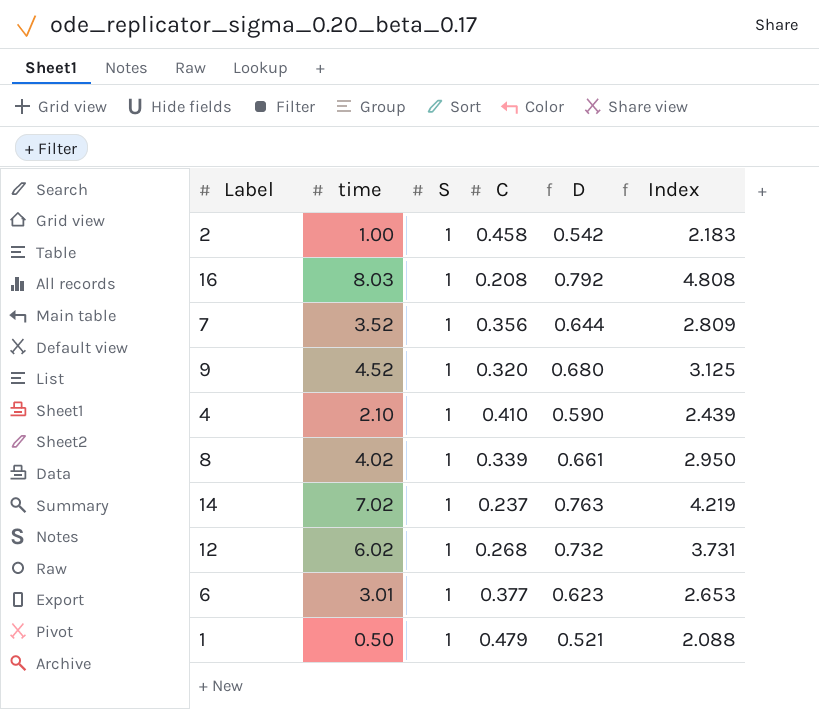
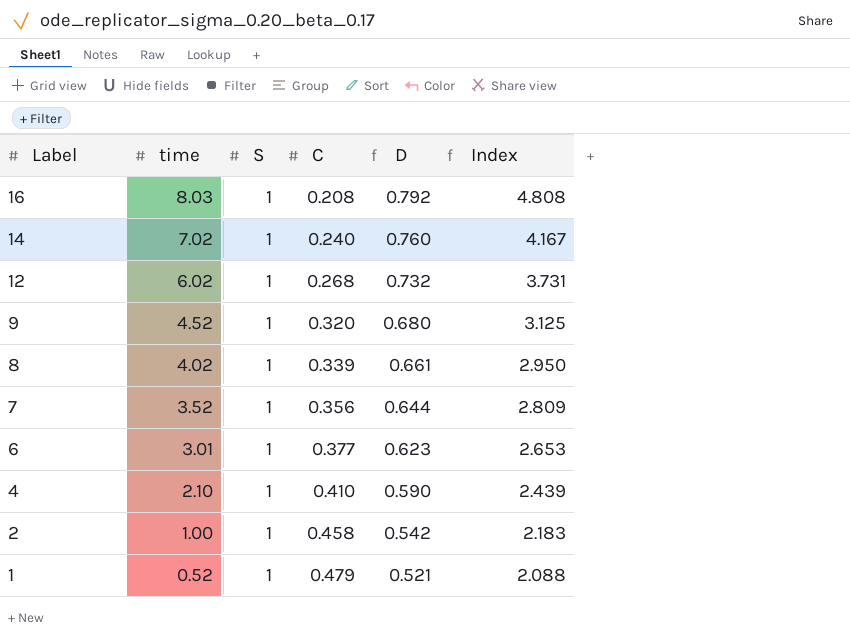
row order: none -> Label descending
14 | C: 0.237 -> 0.240
14 | D: 0.763 -> 0.760
14 | Index: 4.219 -> 4.167
1 | time: 0.50 -> 0.52

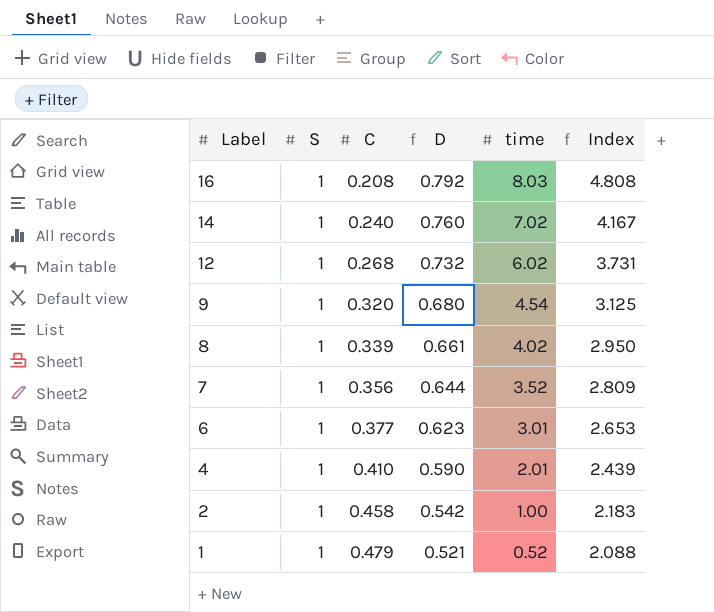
column time | position: 2 -> 5
9 | time: 4.52 -> 4.54
4 | time: 2.10 -> 2.01

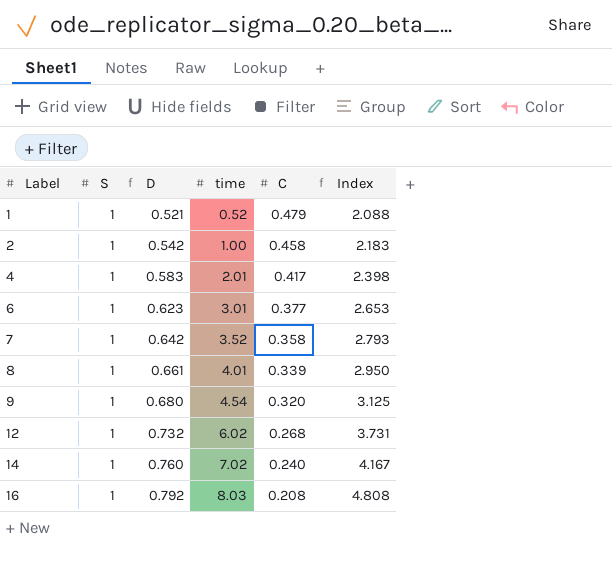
row order: Label descending -> Label ascending
column C | position: 3 -> 5
4 | D: 0.590 -> 0.583
4 | C: 0.410 -> 0.417
4 | Index: 2.439 -> 2.398
7 | D: 0.644 -> 0.642
7 | C: 0.356 -> 0.358
7 | Index: 2.809 -> 2.793
8 | time: 4.02 -> 4.01

